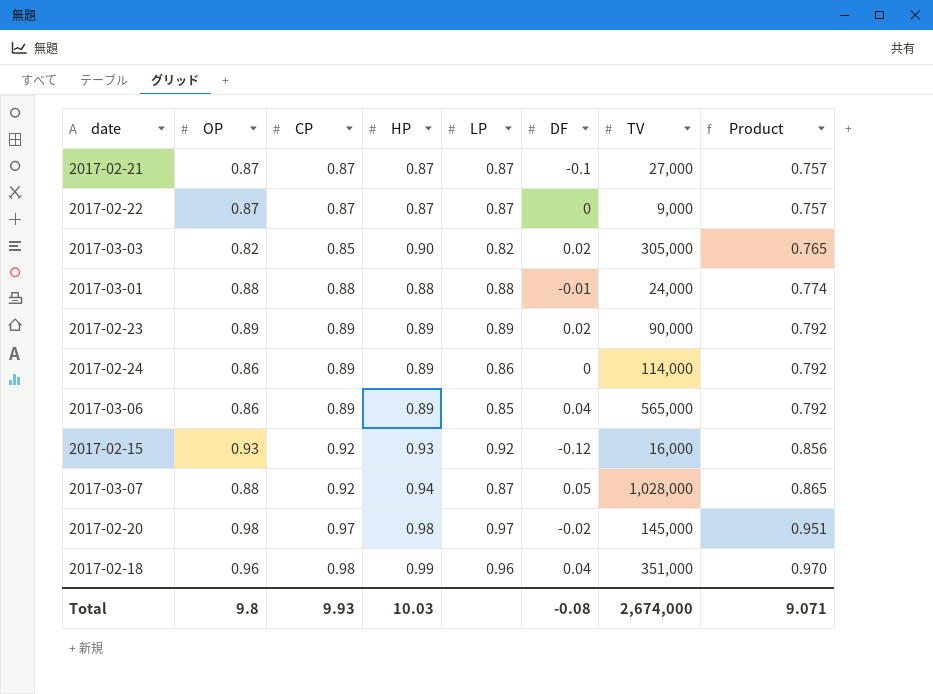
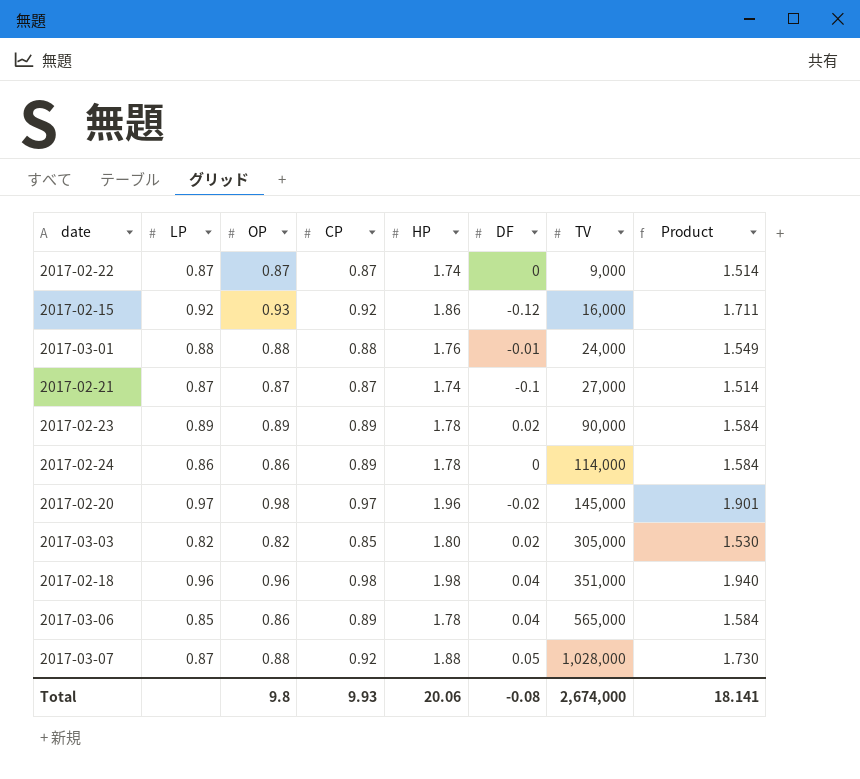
row order: Product ascending -> TV ascending
column LP | position: 5 -> 2
2017-02-22 | HP: 0.87 -> 1.74
2017-02-22 | Product: 0.757 -> 1.514
2017-02-15 | HP: 0.93 -> 1.86
2017-02-15 | Product: 0.856 -> 1.711
2017-03-01 | HP: 0.88 -> 1.76
2017-03-01 | Product: 0.774 -> 1.549
2017-02-21 | HP: 0.87 -> 1.74
2017-02-21 | Product: 0.757 -> 1.514
2017-02-23 | HP: 0.89 -> 1.78
2017-02-23 | Product: 0.792 -> 1.584
2017-02-24 | HP: 0.89 -> 1.78
2017-02-24 | Product: 0.792 -> 1.584
2017-02-20 | HP: 0.98 -> 1.96
2017-02-20 | Product: 0.951 -> 1.901
2017-03-03 | HP: 0.90 -> 1.80
2017-03-03 | Product: 0.765 -> 1.530
2017-02-18 | HP: 0.99 -> 1.98
2017-02-18 | Product: 0.970 -> 1.940
2017-03-06 | HP: 0.89 -> 1.78
2017-03-06 | Product: 0.792 -> 1.584
2017-03-07 | HP: 0.94 -> 1.88
2017-03-07 | Product: 0.865 -> 1.730
Total | HP: 10.03 -> 20.06
Total | Product: 9.071 -> 18.141

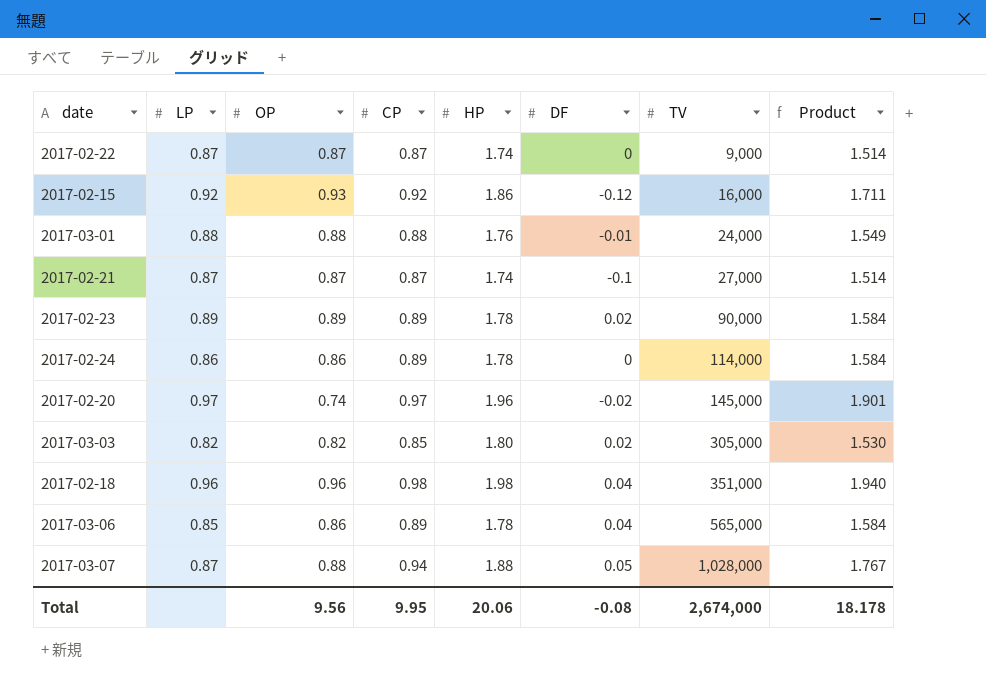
2017-02-20 | OP: 0.98 -> 0.74
2017-03-07 | CP: 0.92 -> 0.94
2017-03-07 | Product: 1.730 -> 1.767
Total | OP: 9.8 -> 9.56
Total | CP: 9.93 -> 9.95
Total | Product: 18.141 -> 18.178

